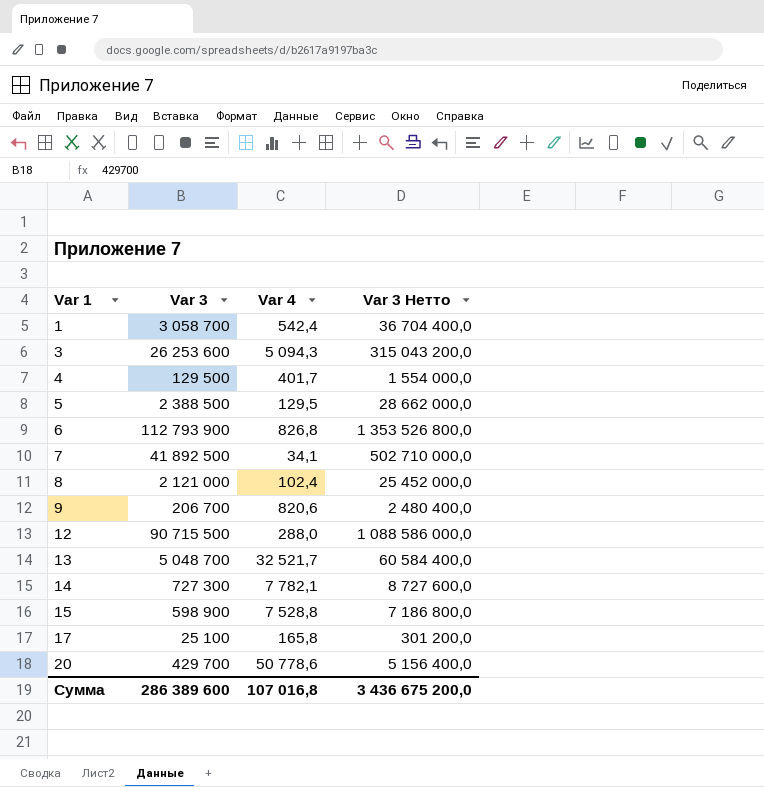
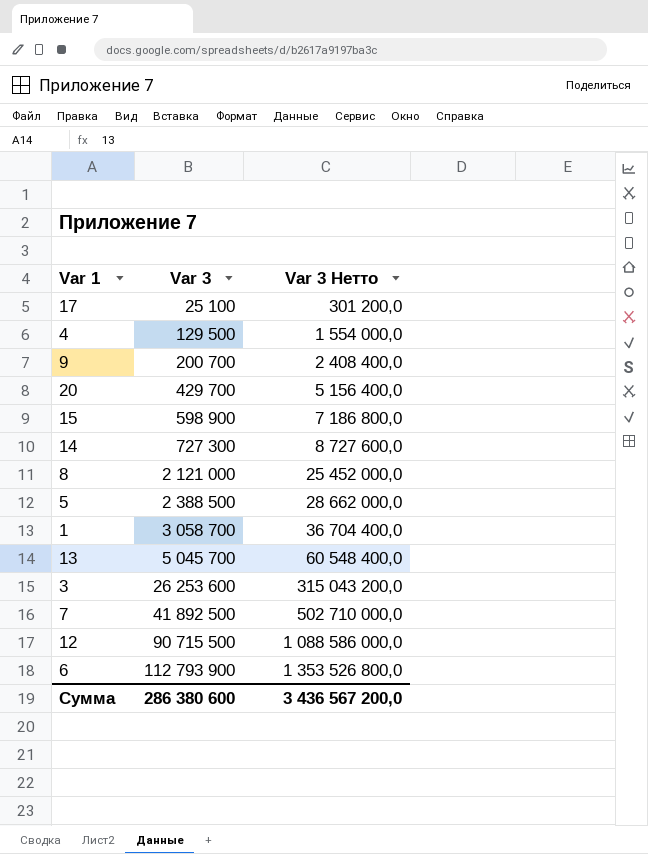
row order: Var 1 ascending -> Var 3 ascending
column Var 4 | position: 3 -> none
9 | Var 3: 206 700 -> 200 700
9 | Var 3 Нетто: 2 480 400,0 -> 2 408 400,0
13 | Var 3: 5 048 700 -> 5 045 700
13 | Var 3 Нетто: 60 584 400,0 -> 60 548 400,0
Сумма | Var 3: 286 389 600 -> 286 380 600
Сумма | Var 3 Нетто: 3 436 675 200,0 -> 3 436 567 200,0

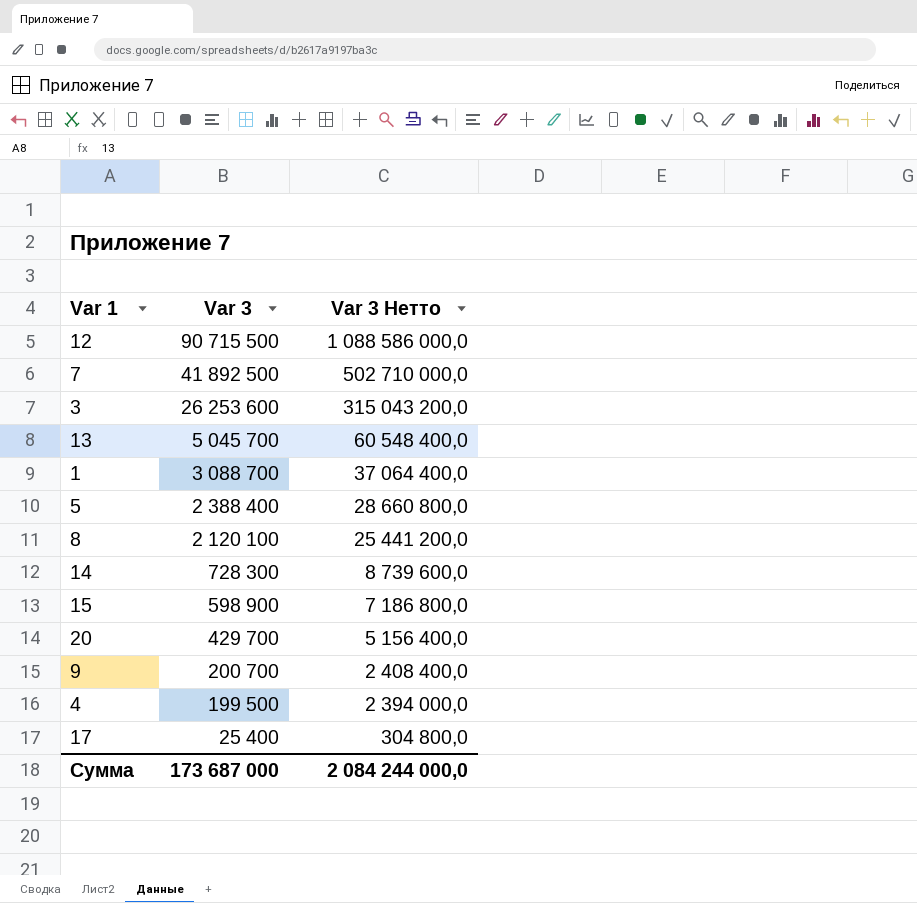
row order: Var 3 ascending -> Var 3 descending
row 6: 112 793 900 | 1 353 526 800,0 -> none
1 | Var 3: 3 058 700 -> 3 088 700
1 | Var 3 Нетто: 36 704 400,0 -> 37 064 400,0
5 | Var 3: 2 388 500 -> 2 388 400
5 | Var 3 Нетто: 28 662 000,0 -> 28 660 800,0
8 | Var 3: 2 121 000 -> 2 120 100
8 | Var 3 Нетто: 25 452 000,0 -> 25 441 200,0
14 | Var 3: 727 300 -> 728 300
14 | Var 3 Нетто: 8 727 600,0 -> 8 739 600,0
4 | Var 3: 129 500 -> 199 500
4 | Var 3 Нетто: 1 554 000,0 -> 2 394 000,0
17 | Var 3: 25 100 -> 25 400
17 | Var 3 Нетто: 301 200,0 -> 304 800,0
Сумма | Var 3: 286 380 600 -> 173 687 000
Сумма | Var 3 Нетто: 3 436 567 200,0 -> 2 084 244 000,0

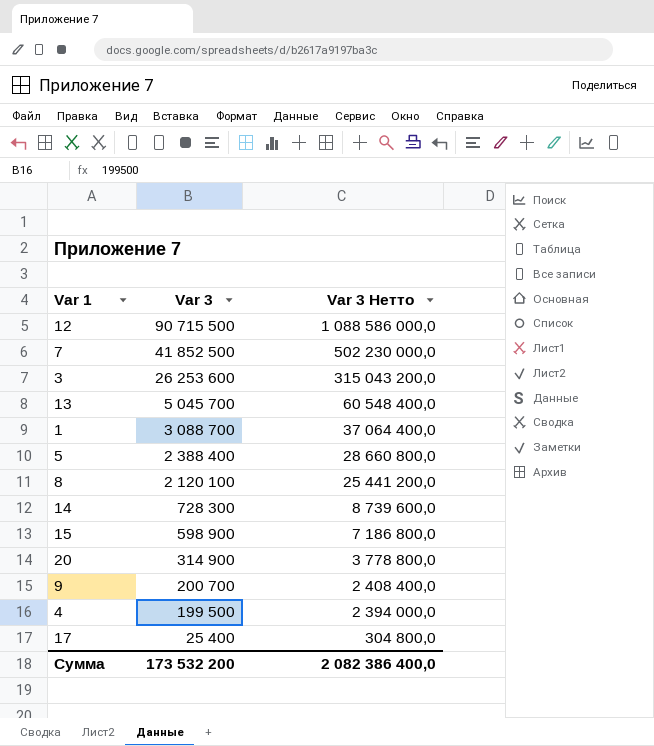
7 | Var 3: 41 892 500 -> 41 852 500
7 | Var 3 Нетто: 502 710 000,0 -> 502 230 000,0
20 | Var 3: 429 700 -> 314 900
20 | Var 3 Нетто: 5 156 400,0 -> 3 778 800,0
Сумма | Var 3: 173 687 000 -> 173 532 200
Сумма | Var 3 Нетто: 2 084 244 000,0 -> 2 082 386 400,0

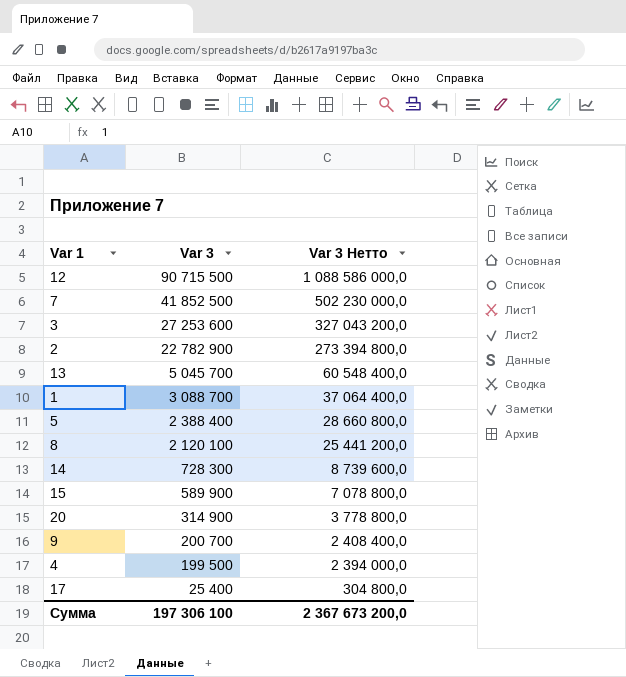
3 | Var 3: 26 253 600 -> 27 253 600
3 | Var 3 Нетто: 315 043 200,0 -> 327 043 200,0
row 2: none -> 22 782 900 | 273 394 800,0
15 | Var 3: 598 900 -> 589 900
15 | Var 3 Нетто: 7 186 800,0 -> 7 078 800,0
Сумма | Var 3: 173 532 200 -> 197 306 100
Сумма | Var 3 Нетто: 2 082 386 400,0 -> 2 367 673 200,0

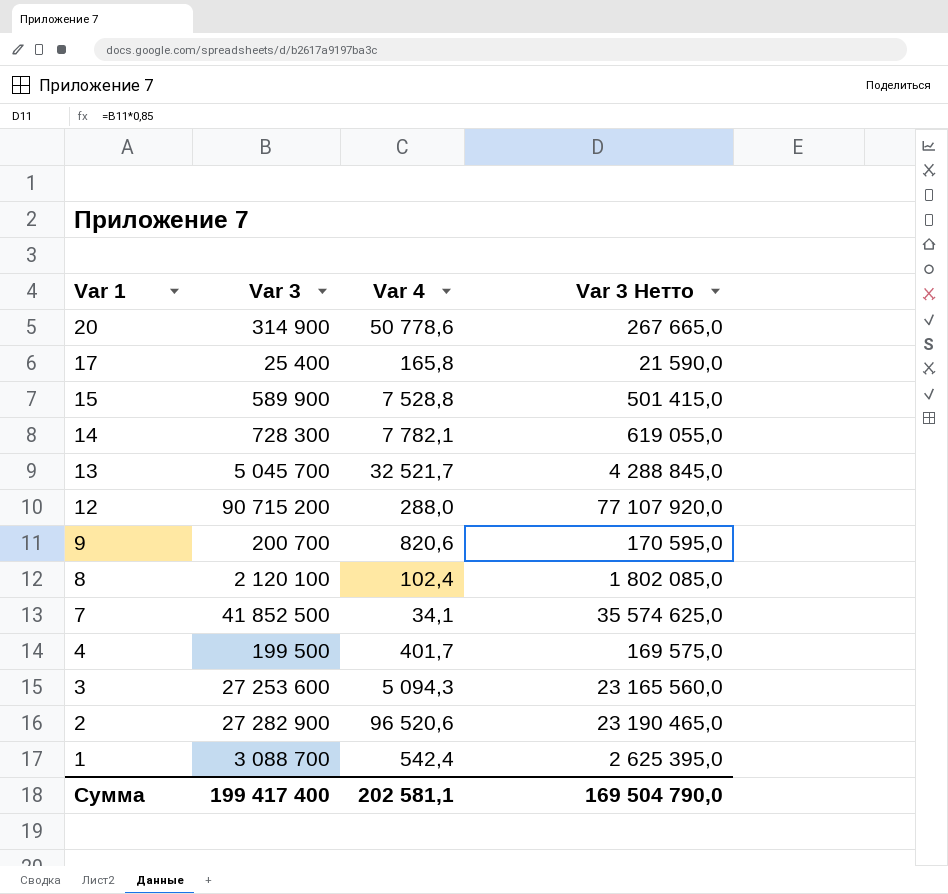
row order: Var 3 descending -> Var 1 descending
column Var 4 | position: none -> 3
column Var 3 Нетто | formula: [Var 3] * 12 -> [Var 3] * 0,85
row 5: 2 388 400 | 28 660 800,0 -> none
12 | Var 3: 90 715 500 -> 90 715 200
2 | Var 3: 22 782 900 -> 27 282 900
Сумма | Var 3: 197 306 100 -> 199 417 400
Сумма | Var 3 Нетто: 2 367 673 200,0 -> 169 504 790,0

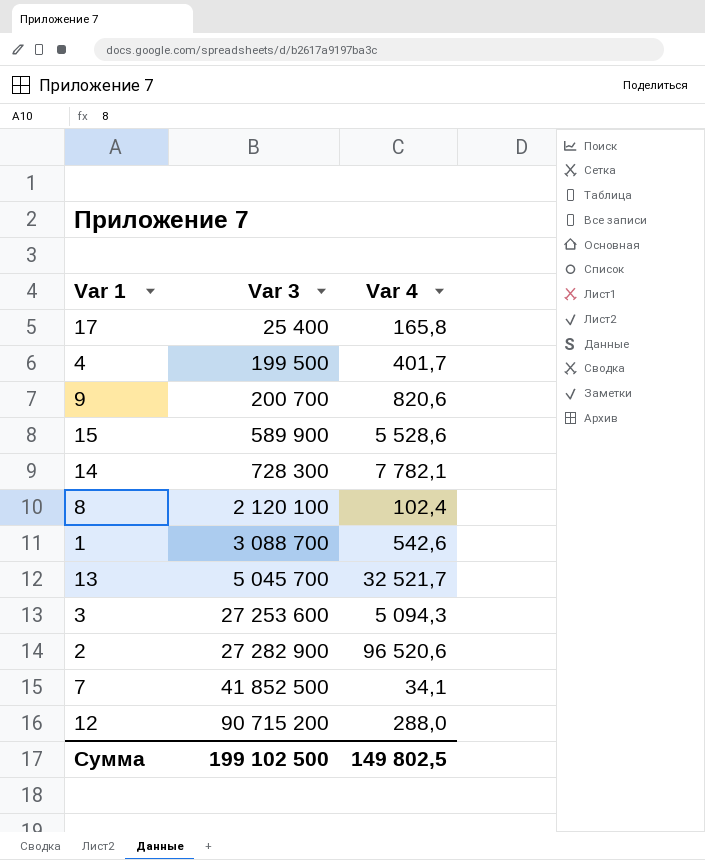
row order: Var 1 descending -> Var 3 ascending
column Var 3 Нетто | formula: [Var 3] * 0,85 -> none
row 20: 314 900 | 50 778,6 | 267 665,0 -> none
15 | Var 4: 7 528,8 -> 5 528,6
1 | Var 4: 542,4 -> 542,6
Сумма | Var 3: 199 417 400 -> 199 102 500
Сумма | Var 4: 202 581,1 -> 149 802,5

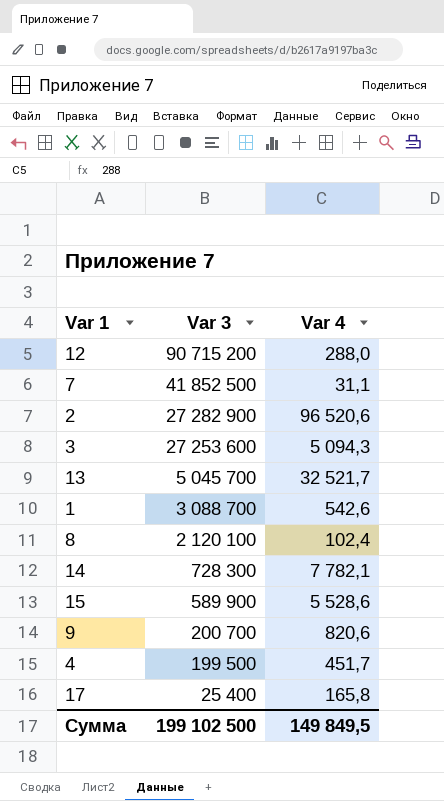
row order: Var 3 ascending -> Var 3 descending
7 | Var 4: 34,1 -> 31,1
4 | Var 4: 401,7 -> 451,7
Сумма | Var 4: 149 802,5 -> 149 849,5

